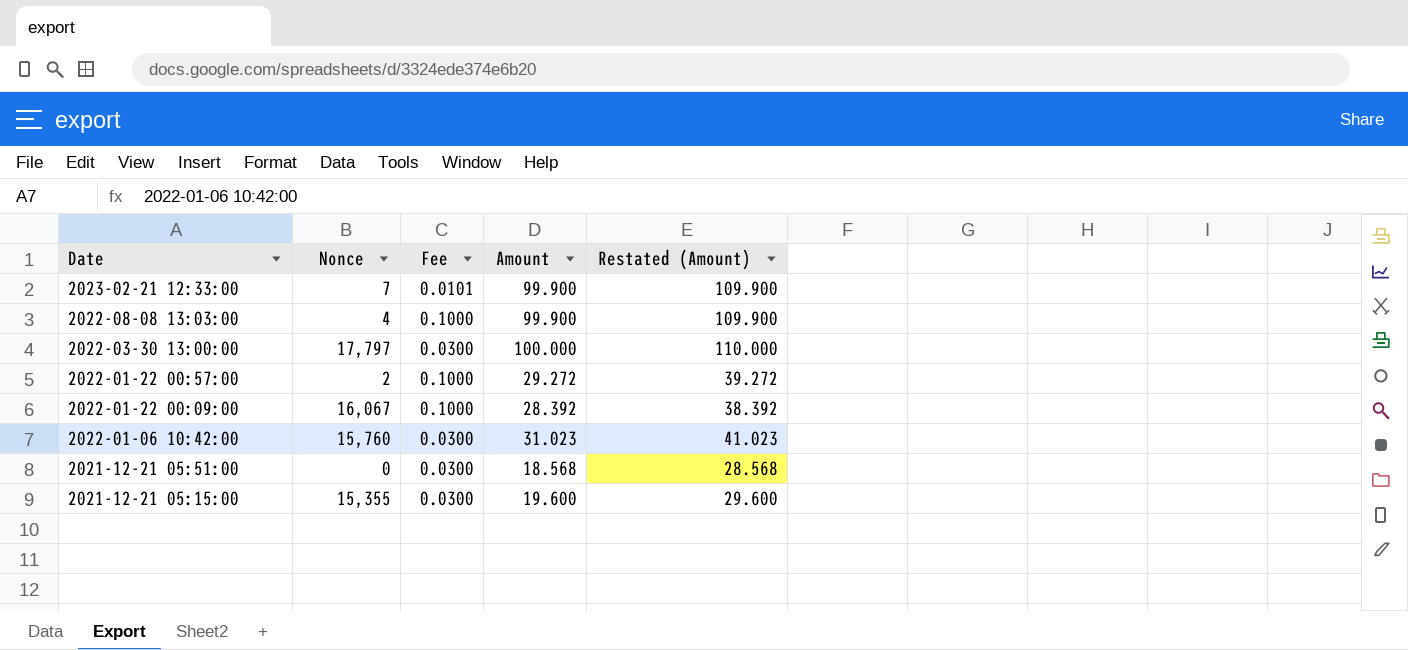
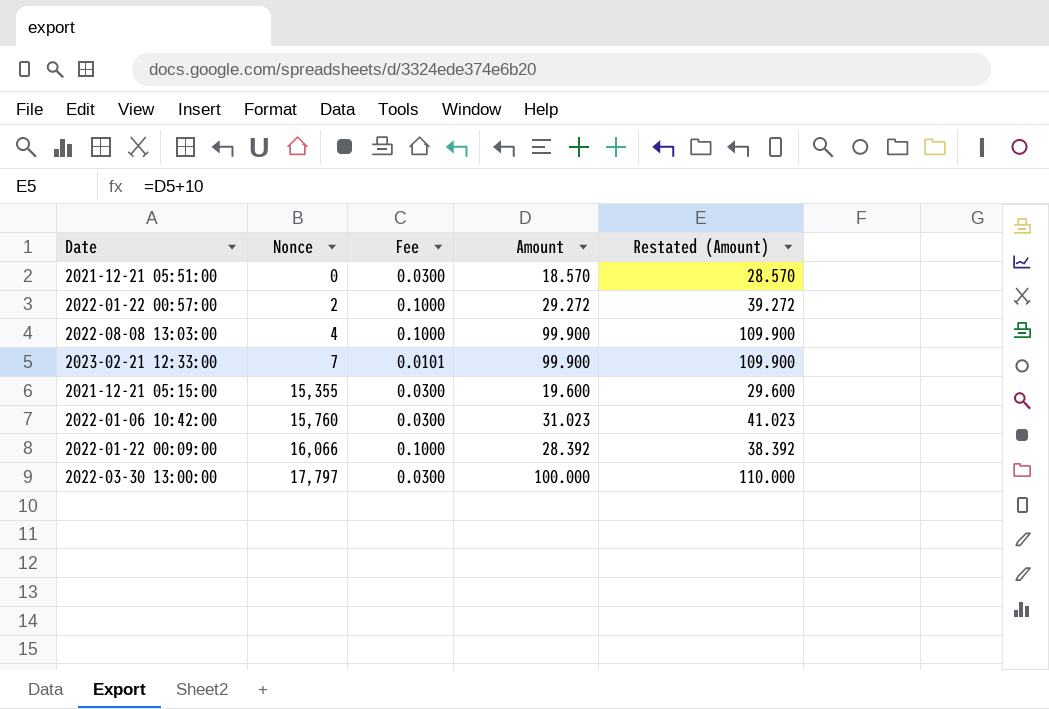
row order: Date descending -> Nonce ascending
2021-12-21 05:51:00 | Amount: 18.568 -> 18.570
2021-12-21 05:51:00 | Restated (Amount): 28.568 -> 28.570
2022-01-22 00:09:00 | Nonce: 16,067 -> 16,066

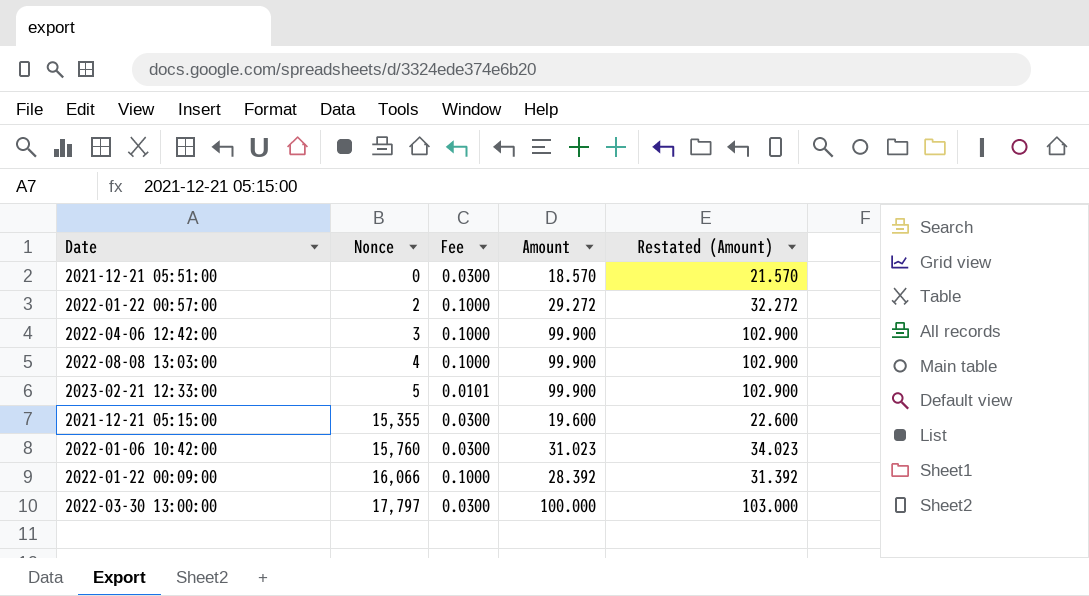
column Restated (Amount) | formula: [Amount] + 10 -> [Amount] + 3
row 2022-04-06 12:42:00: none -> 3 | 0.1000 | 99.900 | 102.900
2023-02-21 12:33:00 | Nonce: 7 -> 5

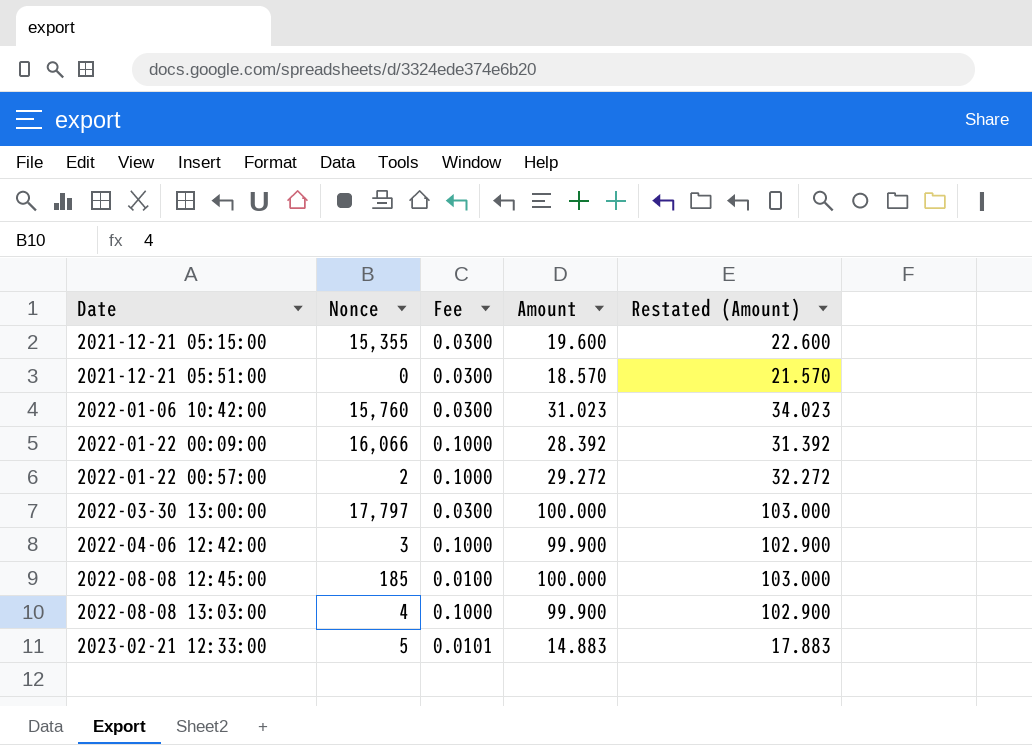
row order: Nonce ascending -> Date ascending
row 2022-08-08 12:45:00: none -> 185 | 0.0100 | 100.000 | 103.000
2023-02-21 12:33:00 | Amount: 99.900 -> 14.883
2023-02-21 12:33:00 | Restated (Amount): 102.900 -> 17.883

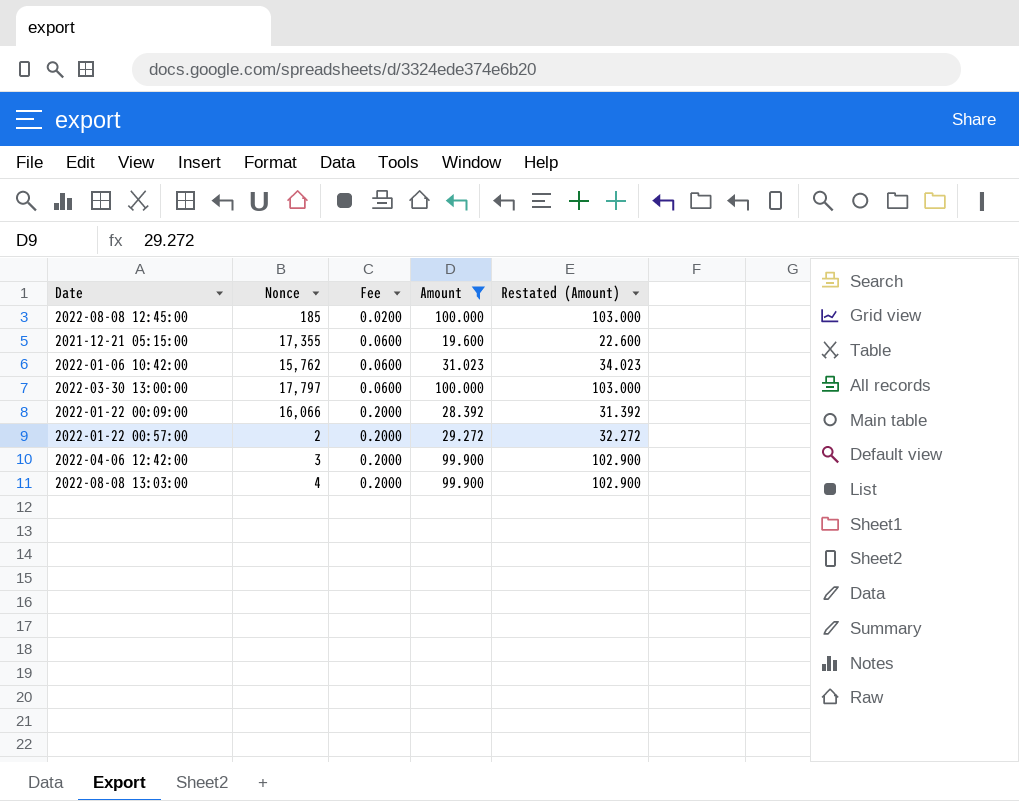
filter: none -> Amount >= 19.600
row order: Date ascending -> Fee ascending
2022-08-08 12:45:00 | Fee: 0.0100 -> 0.0200
2021-12-21 05:15:00 | Nonce: 15,355 -> 17,355
2021-12-21 05:15:00 | Fee: 0.0300 -> 0.0600
2022-01-06 10:42:00 | Nonce: 15,760 -> 15,762
2022-01-06 10:42:00 | Fee: 0.0300 -> 0.0600
2022-03-30 13:00:00 | Fee: 0.0300 -> 0.0600
2022-01-22 00:09:00 | Fee: 0.1000 -> 0.2000
2022-01-22 00:57:00 | Fee: 0.1000 -> 0.2000
2022-04-06 12:42:00 | Fee: 0.1000 -> 0.2000
2022-08-08 13:03:00 | Fee: 0.1000 -> 0.2000

